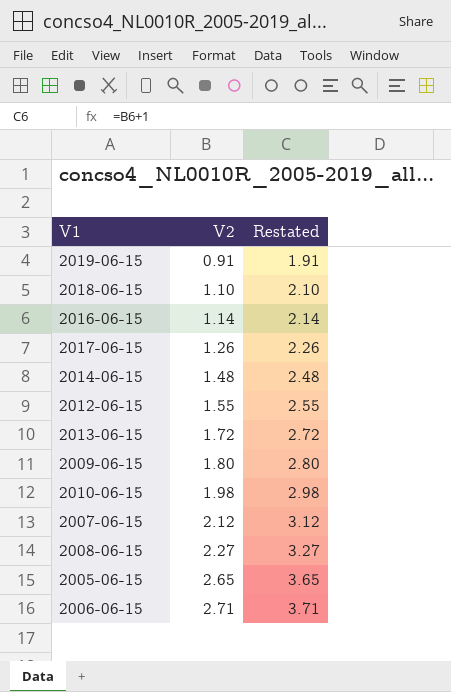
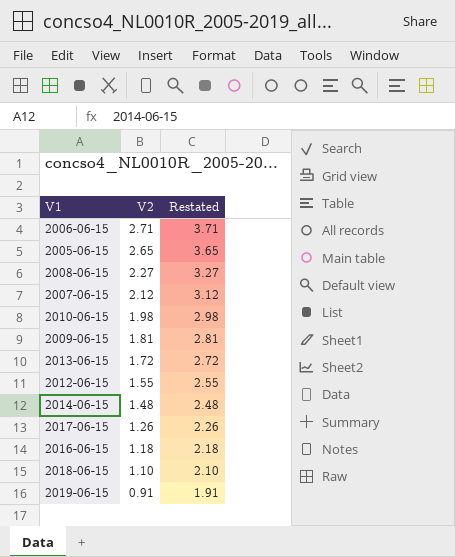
row order: V2 ascending -> V2 descending
2009-06-15 | V2: 1.80 -> 1.81
2009-06-15 | Restated: 2.80 -> 2.81
2016-06-15 | V2: 1.14 -> 1.18
2016-06-15 | Restated: 2.14 -> 2.18

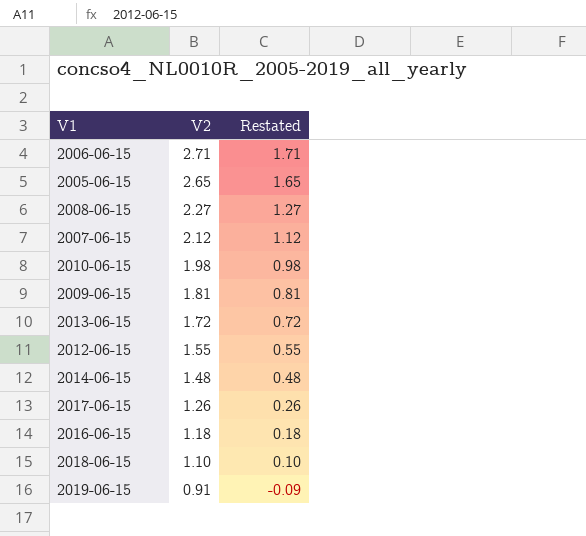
column Restated | formula: [V2] + 1 -> [V2] - 1

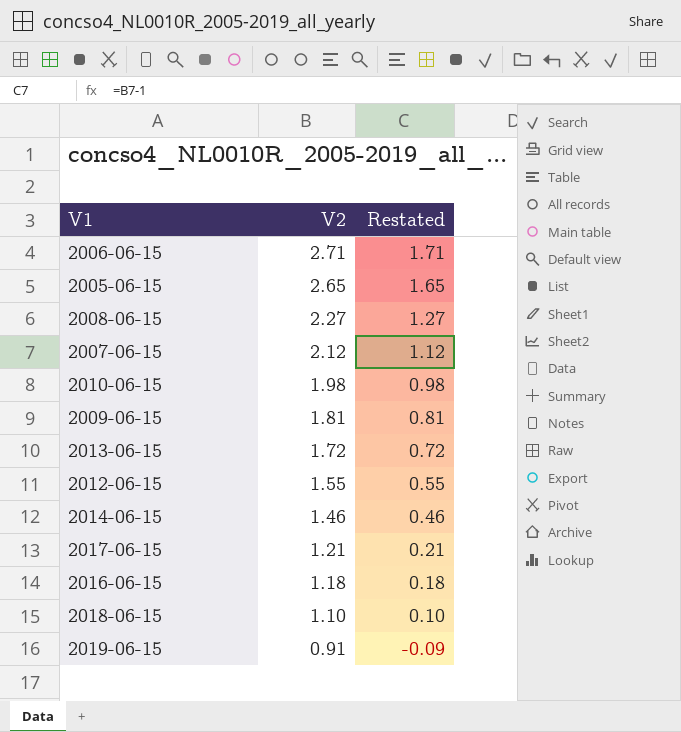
2014-06-15 | V2: 1.48 -> 1.46
2014-06-15 | Restated: 0.48 -> 0.46
2017-06-15 | V2: 1.26 -> 1.21
2017-06-15 | Restated: 0.26 -> 0.21

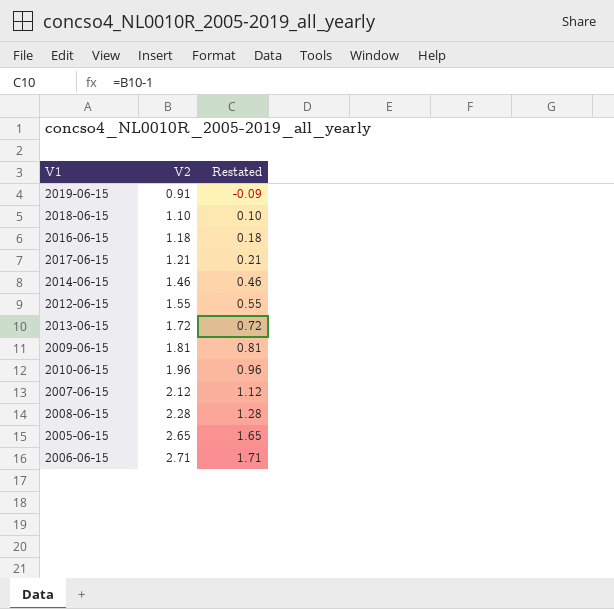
row order: V2 descending -> V2 ascending
2010-06-15 | V2: 1.98 -> 1.96
2010-06-15 | Restated: 0.98 -> 0.96
2008-06-15 | V2: 2.27 -> 2.28
2008-06-15 | Restated: 1.27 -> 1.28

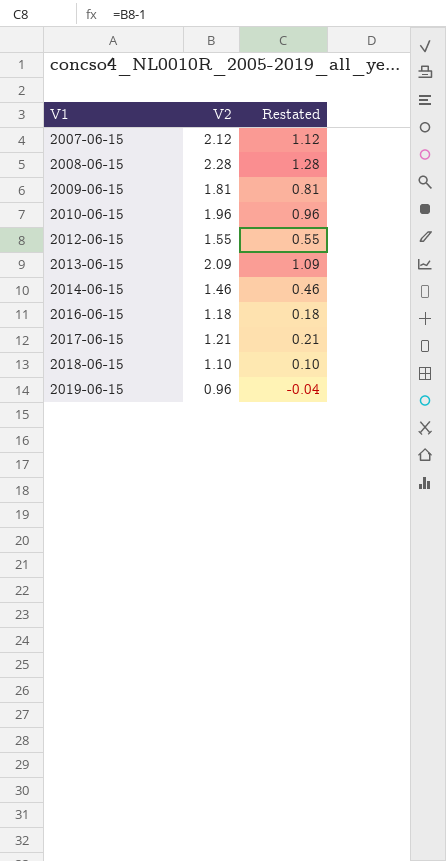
row order: V2 ascending -> V1 ascending
row 2005-06-15: 2.65 | 1.65 -> none
row 2006-06-15: 2.71 | 1.71 -> none
2013-06-15 | V2: 1.72 -> 2.09
2013-06-15 | Restated: 0.72 -> 1.09
2019-06-15 | V2: 0.91 -> 0.96
2019-06-15 | Restated: -0.09 -> -0.04

